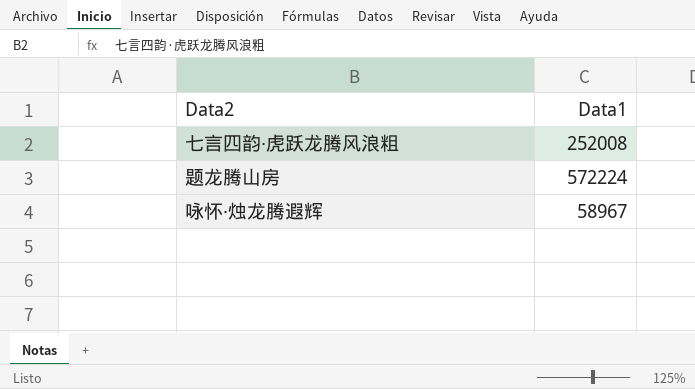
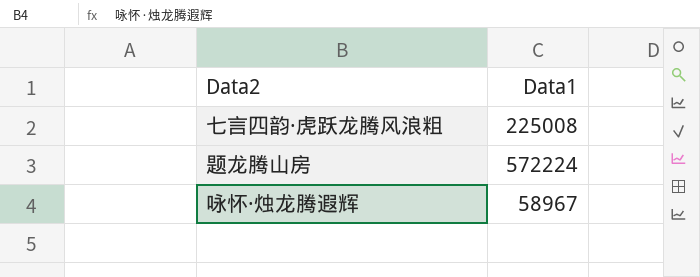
七言四韵·虎跃龙腾风浪粗 | Data1: 252008 -> 225008

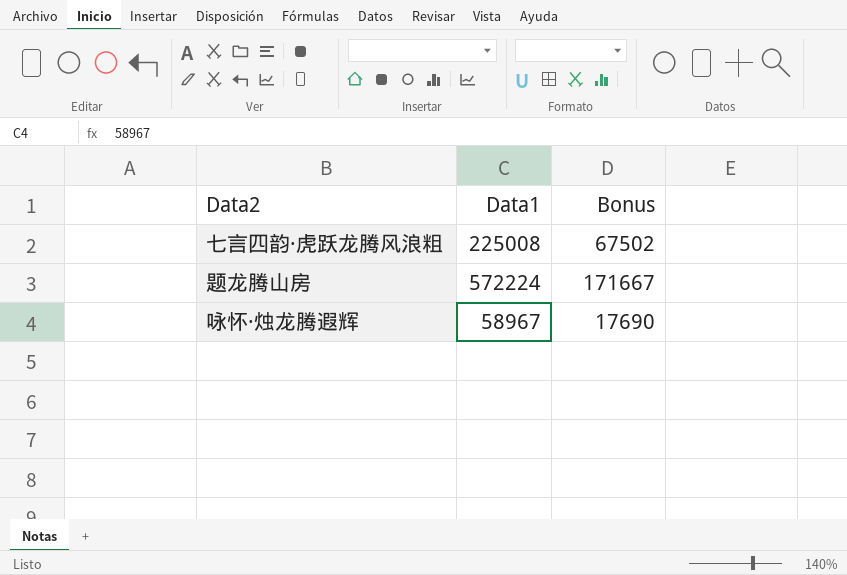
column Bonus | formula: none -> [Data1] * 0.3

